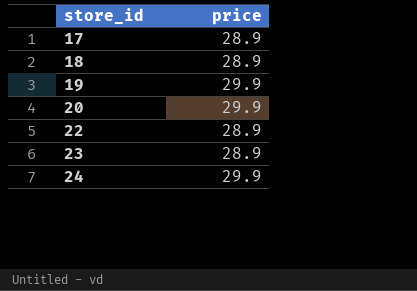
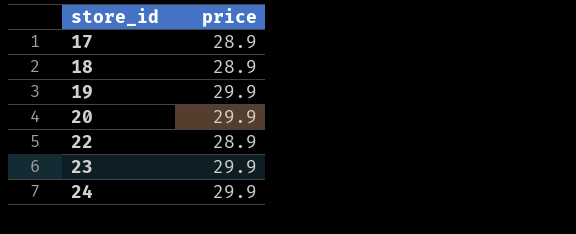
23 | price: 28.9 -> 29.9

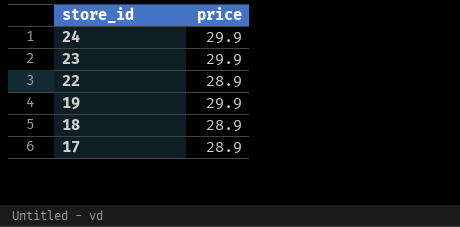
row order: store_id ascending -> store_id descending
row 20: 29.9 -> none

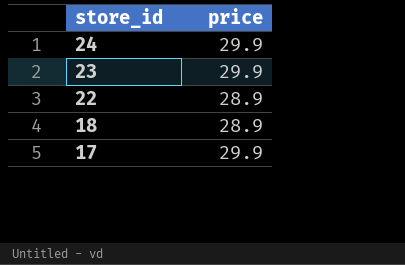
row 19: 29.9 -> none
17 | price: 28.9 -> 29.9

